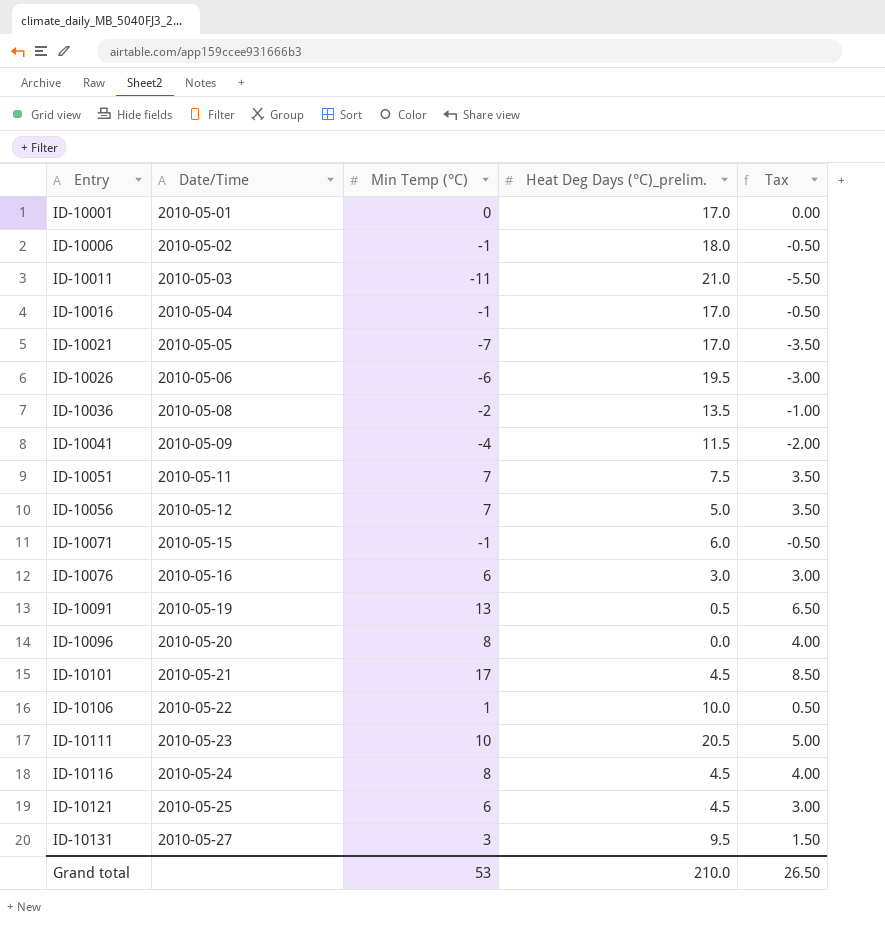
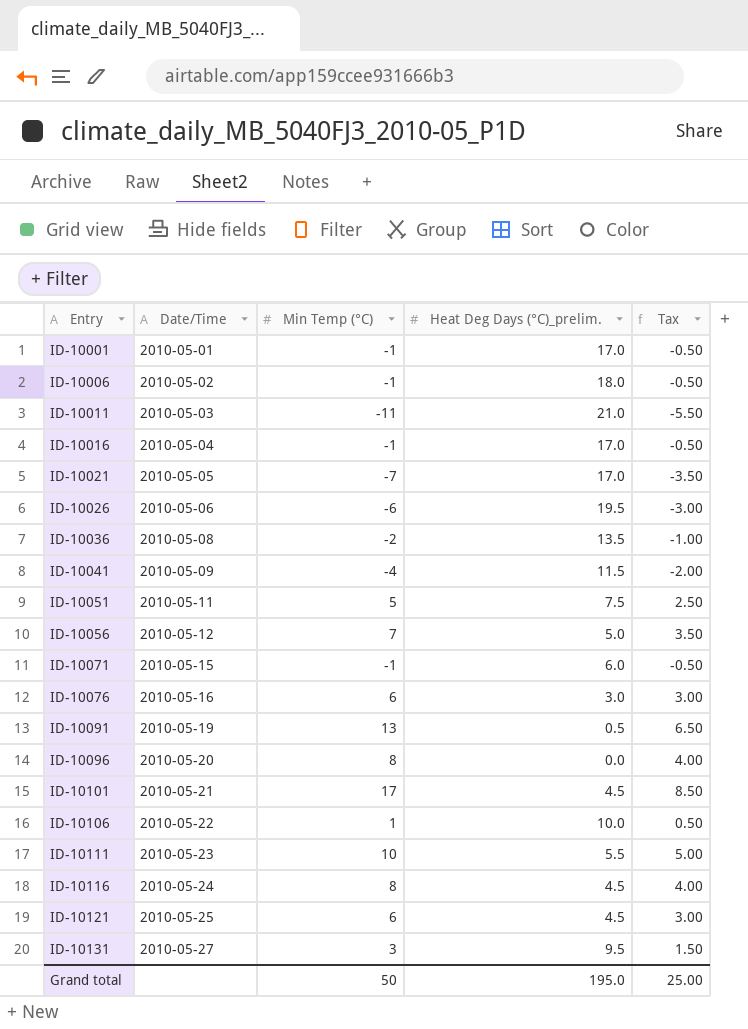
ID-10001 | Min Temp (°C): 0 -> -1
ID-10001 | Tax: 0.00 -> -0.50
ID-10051 | Min Temp (°C): 7 -> 5
ID-10051 | Tax: 3.50 -> 2.50
ID-10111 | Heat Deg Days (°C)_prelim.: 20.5 -> 5.5
Grand total | Min Temp (°C): 53 -> 50
Grand total | Heat Deg Days (°C)_prelim.: 210.0 -> 195.0
Grand total | Tax: 26.50 -> 25.00

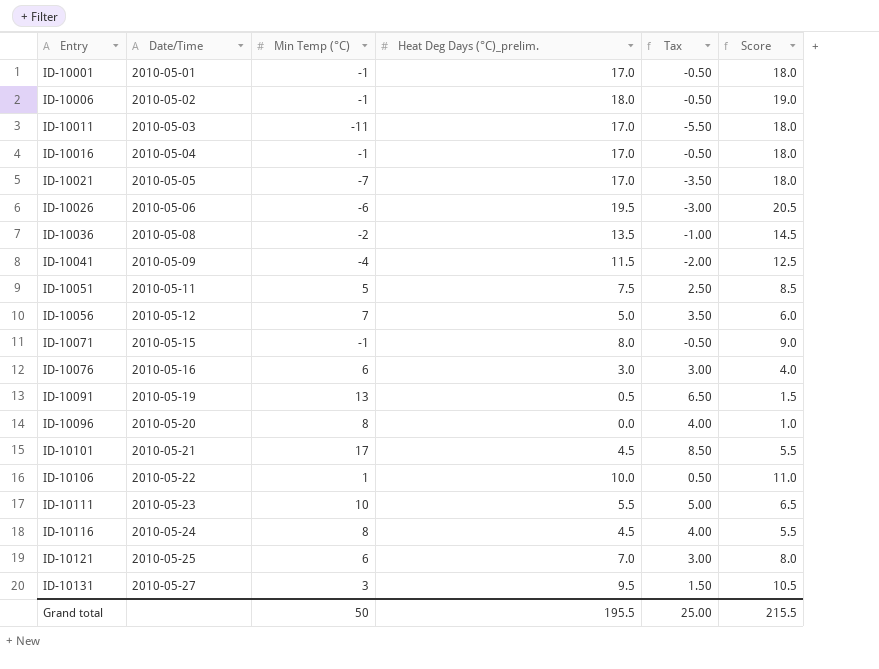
column Score | formula: none -> [Heat Deg Days (°C)_prelim.] + 1
ID-10011 | Heat Deg Days (°C)_prelim.: 21.0 -> 17.0
ID-10071 | Heat Deg Days (°C)_prelim.: 6.0 -> 8.0
ID-10121 | Heat Deg Days (°C)_prelim.: 4.5 -> 7.0
Grand total | Heat Deg Days (°C)_prelim.: 195.0 -> 195.5

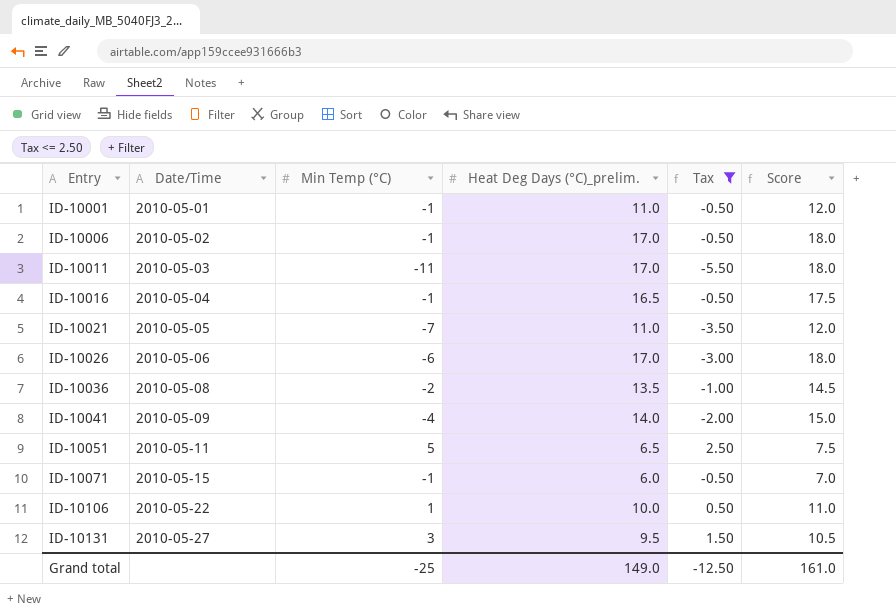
filter: none -> Tax <= 2.50
ID-10001 | Heat Deg Days (°C)_prelim.: 17.0 -> 11.0
ID-10001 | Score: 18.0 -> 12.0
ID-10006 | Heat Deg Days (°C)_prelim.: 18.0 -> 17.0
ID-10006 | Score: 19.0 -> 18.0
ID-10016 | Heat Deg Days (°C)_prelim.: 17.0 -> 16.5
ID-10016 | Score: 18.0 -> 17.5
ID-10021 | Heat Deg Days (°C)_prelim.: 17.0 -> 11.0
ID-10021 | Score: 18.0 -> 12.0
ID-10026 | Heat Deg Days (°C)_prelim.: 19.5 -> 17.0
ID-10026 | Score: 20.5 -> 18.0
ID-10041 | Heat Deg Days (°C)_prelim.: 11.5 -> 14.0
ID-10041 | Score: 12.5 -> 15.0
ID-10051 | Heat Deg Days (°C)_prelim.: 7.5 -> 6.5
ID-10051 | Score: 8.5 -> 7.5
ID-10071 | Heat Deg Days (°C)_prelim.: 8.0 -> 6.0
ID-10071 | Score: 9.0 -> 7.0
Grand total | Min Temp (°C): 50 -> -25
Grand total | Heat Deg Days (°C)_prelim.: 195.5 -> 149.0
Grand total | Tax: 25.00 -> -12.50
Grand total | Score: 215.5 -> 161.0

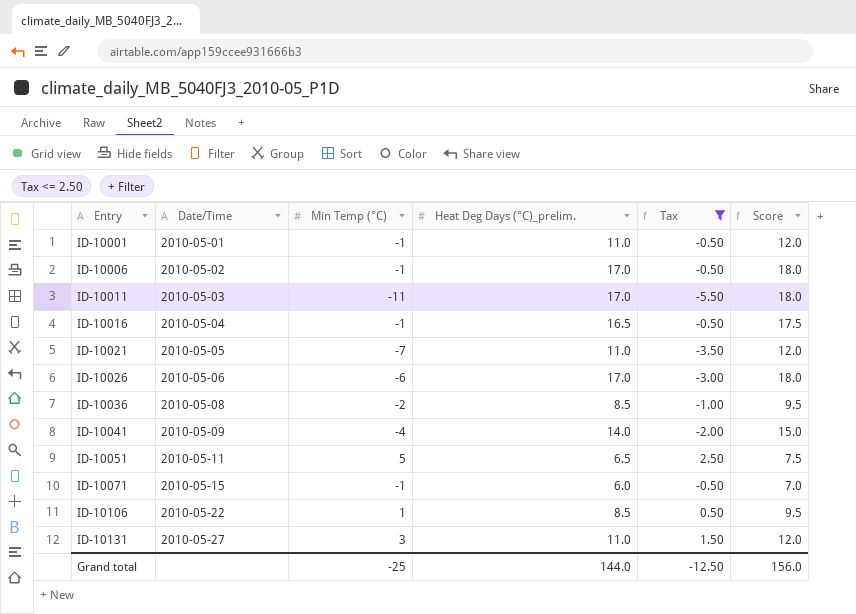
ID-10036 | Heat Deg Days (°C)_prelim.: 13.5 -> 8.5
ID-10036 | Score: 14.5 -> 9.5
ID-10106 | Heat Deg Days (°C)_prelim.: 10.0 -> 8.5
ID-10106 | Score: 11.0 -> 9.5
ID-10131 | Heat Deg Days (°C)_prelim.: 9.5 -> 11.0
ID-10131 | Score: 10.5 -> 12.0
Grand total | Heat Deg Days (°C)_prelim.: 149.0 -> 144.0
Grand total | Score: 161.0 -> 156.0

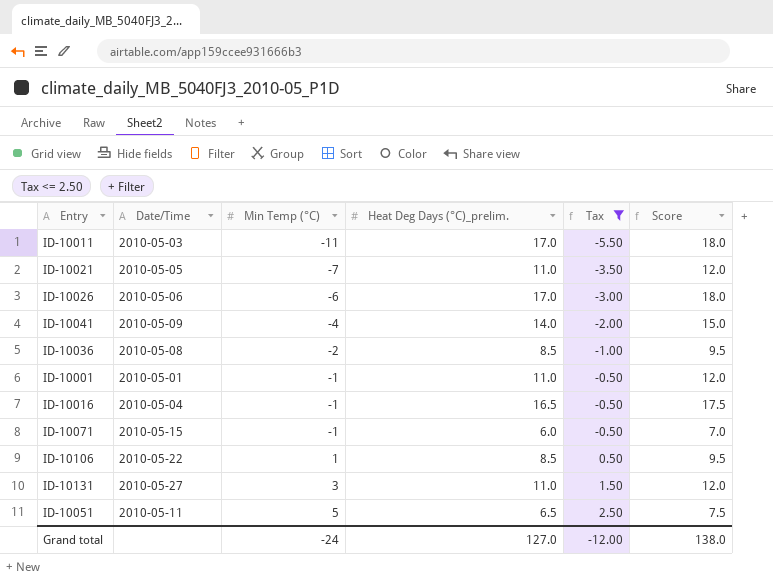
row order: Entry ascending -> Min Temp (°C) ascending
row ID-10006: 2010-05-02 | -1 | 17.0 | -0.50 | 18.0 -> none
Grand total | Min Temp (°C): -25 -> -24
Grand total | Heat Deg Days (°C)_prelim.: 144.0 -> 127.0
Grand total | Tax: -12.50 -> -12.00
Grand total | Score: 156.0 -> 138.0

